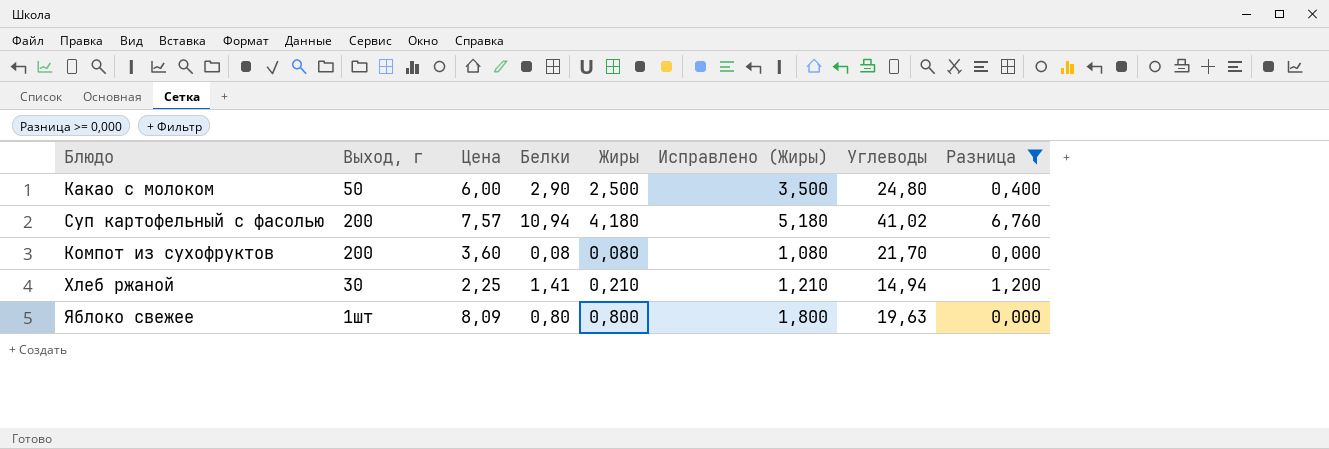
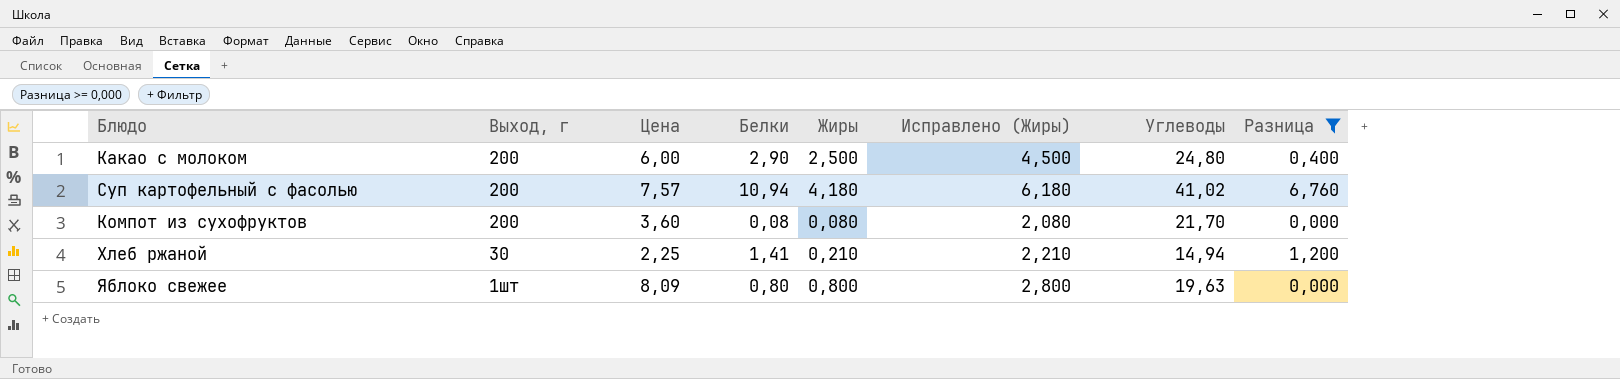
column Исправлено (Жиры) | formula: [Жиры] + 1 -> [Жиры] + 2
Какао с молоком | Выход, г: 50 -> 200

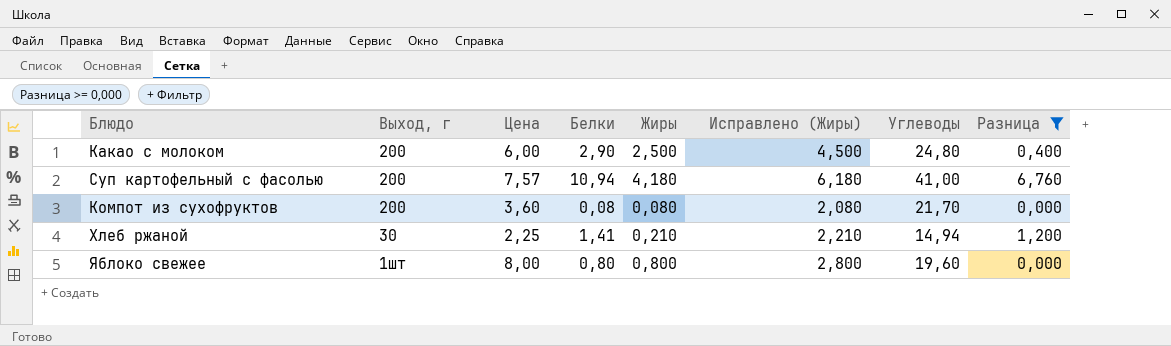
Суп картофельный с фасолью | Углеводы: 41,02 -> 41,00
Яблоко свежее | Цена: 8,09 -> 8,00
Яблоко свежее | Углеводы: 19,63 -> 19,60

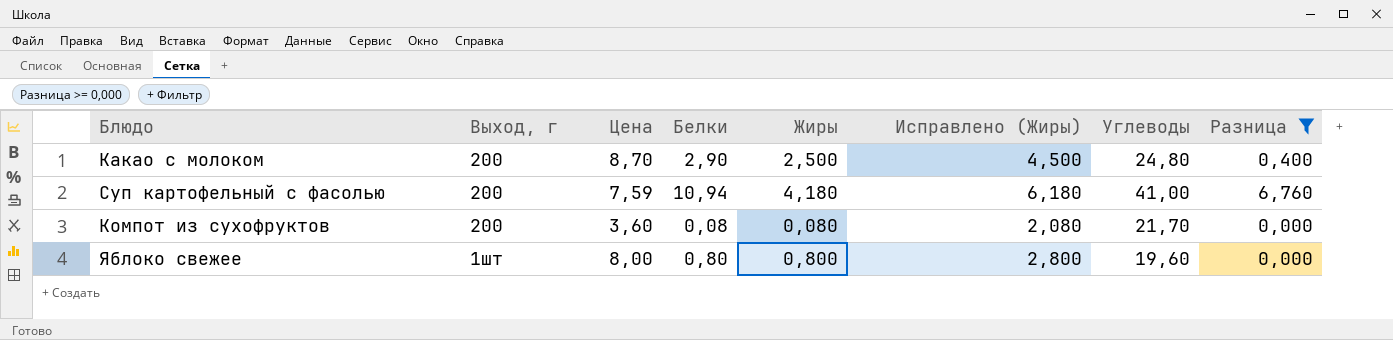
row Хлеб ржаной: 30 | 2,25 | 1,41 | 0,210 | 2,210 | 14,94 | 1,200 -> none
Какао с молоком | Цена: 6,00 -> 8,70
Суп картофельный с фасолью | Цена: 7,57 -> 7,59

